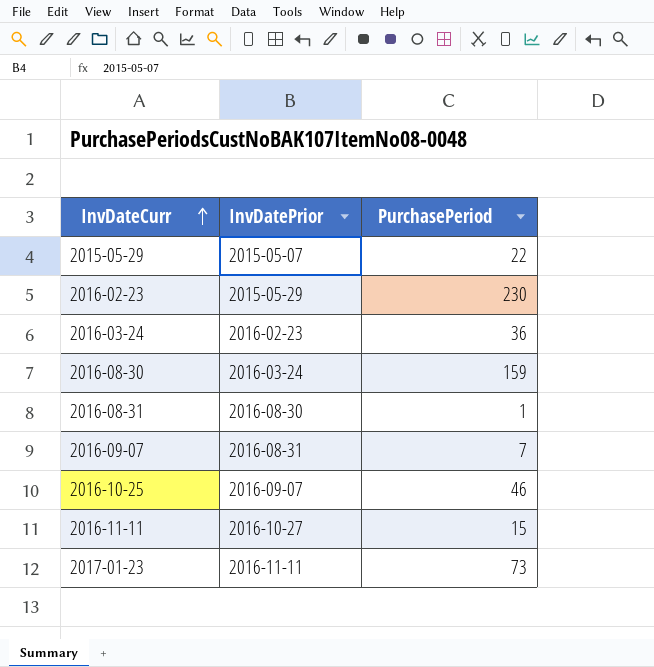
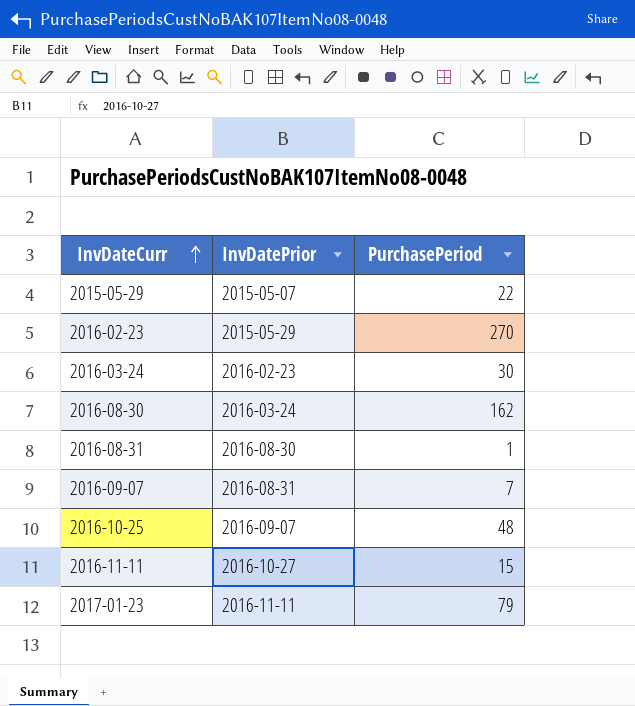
2016-02-23 | PurchasePeriod: 230 -> 270
2016-03-24 | PurchasePeriod: 36 -> 30
2016-08-30 | PurchasePeriod: 159 -> 162
2016-10-25 | PurchasePeriod: 46 -> 48
2017-01-23 | PurchasePeriod: 73 -> 79

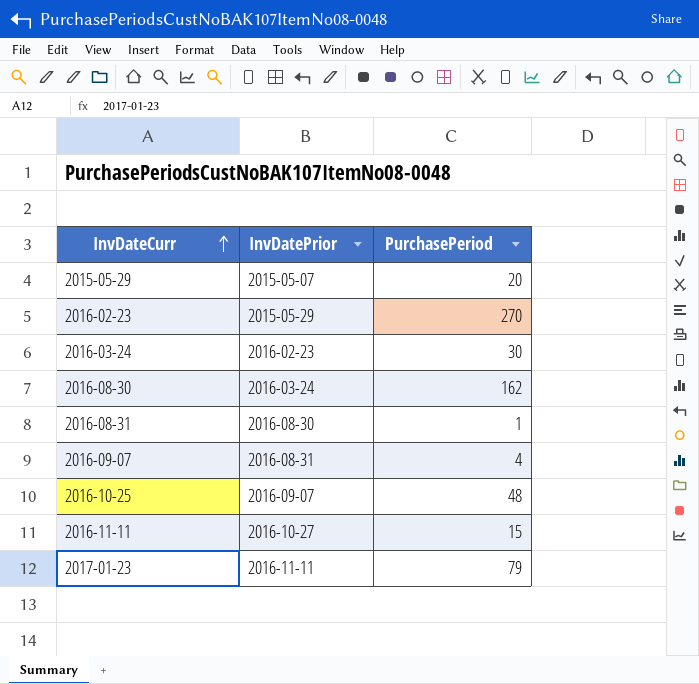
2015-05-29 | PurchasePeriod: 22 -> 20
2016-09-07 | PurchasePeriod: 7 -> 4

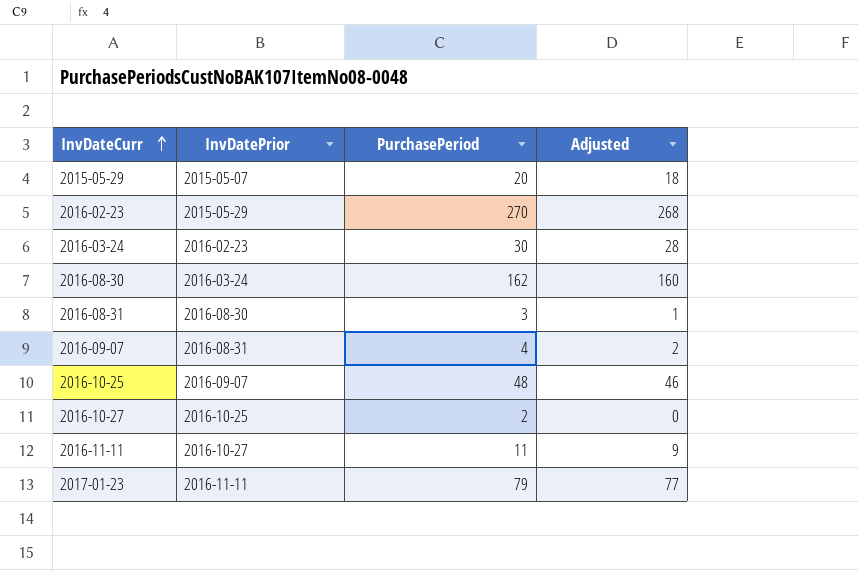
column Adjusted | formula: none -> [PurchasePeriod] - 2
2016-08-31 | PurchasePeriod: 1 -> 3
row 2016-10-27: none -> 2016-10-25 | 2 | 0
2016-11-11 | PurchasePeriod: 15 -> 11

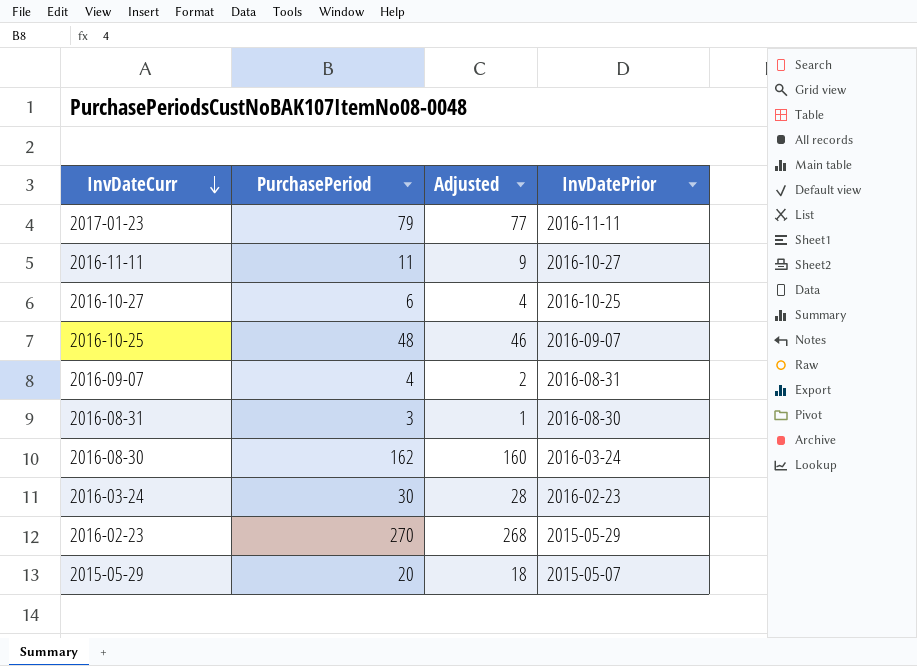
row order: InvDateCurr ascending -> InvDateCurr descending
column InvDatePrior | position: 2 -> 4
2016-10-27 | PurchasePeriod: 2 -> 6
2016-10-27 | Adjusted: 0 -> 4

